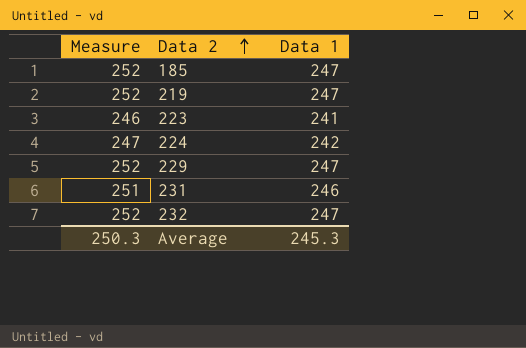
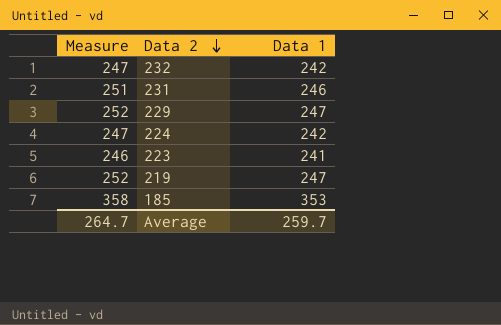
row order: Data 2 ascending -> Data 2 descending
232 | Measure: 252 -> 247
232 | Data 1: 247 -> 242
185 | Measure: 252 -> 358
185 | Data 1: 247 -> 353
Average | Measure: 250.3 -> 264.7
Average | Data 1: 245.3 -> 259.7

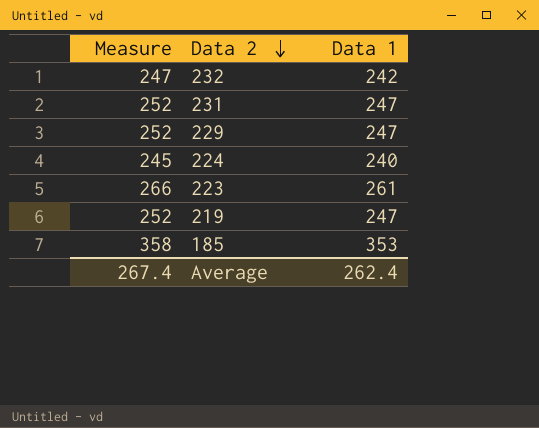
231 | Measure: 251 -> 252
231 | Data 1: 246 -> 247
224 | Measure: 247 -> 245
224 | Data 1: 242 -> 240
223 | Measure: 246 -> 266
223 | Data 1: 241 -> 261
Average | Measure: 264.7 -> 267.4
Average | Data 1: 259.7 -> 262.4

